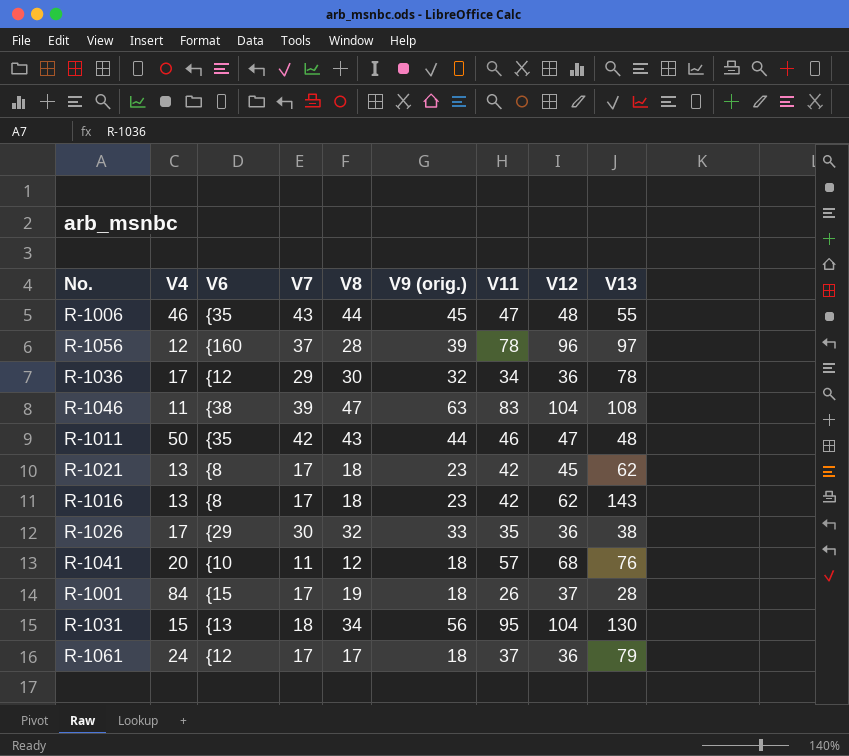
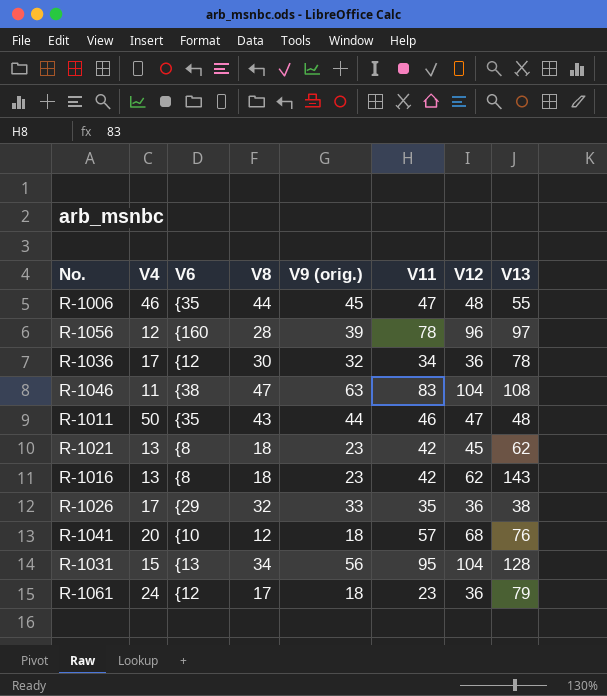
column V7 | position: 4 -> none
row R-1001: 84 | {15 | 17 | 19 | 18 | 26 | 37 | 28 -> none
R-1031 | V13: 130 -> 128
R-1061 | V11: 37 -> 23

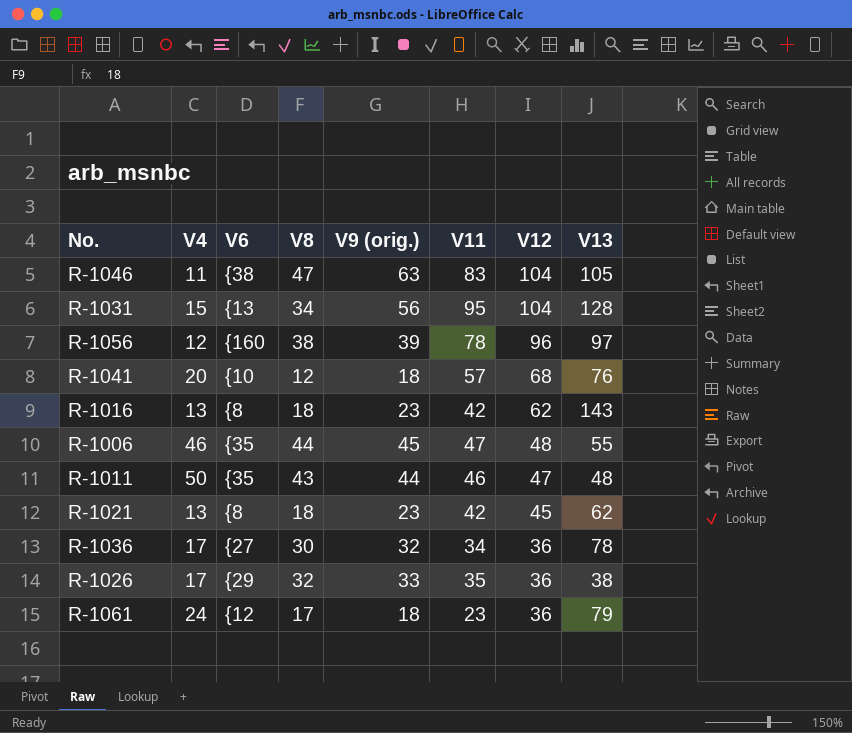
row order: none -> V12 descending
R-1046 | V13: 108 -> 105
R-1056 | V8: 28 -> 38
R-1036 | V6: {12 -> {27

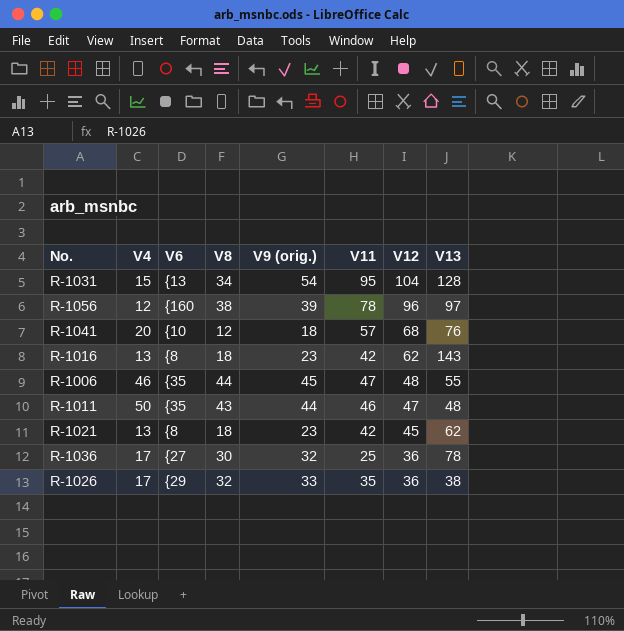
row R-1046: 11 | {38 | 47 | 63 | 83 | 104 | 105 -> none
row R-1061: 24 | {12 | 17 | 18 | 23 | 36 | 79 -> none
R-1031 | V9 (orig.): 56 -> 54
R-1036 | V11: 34 -> 25

